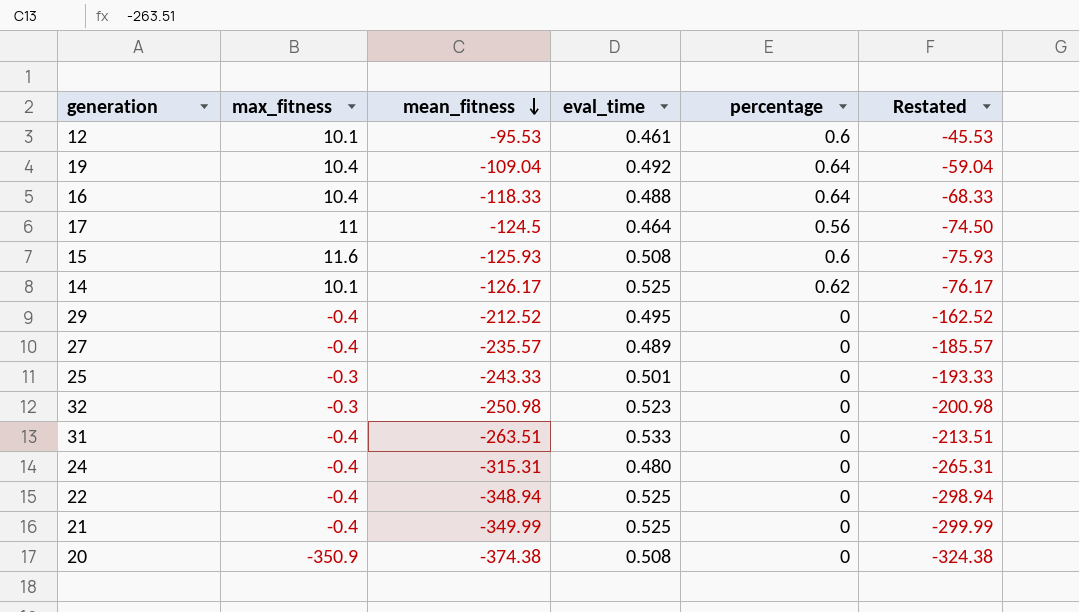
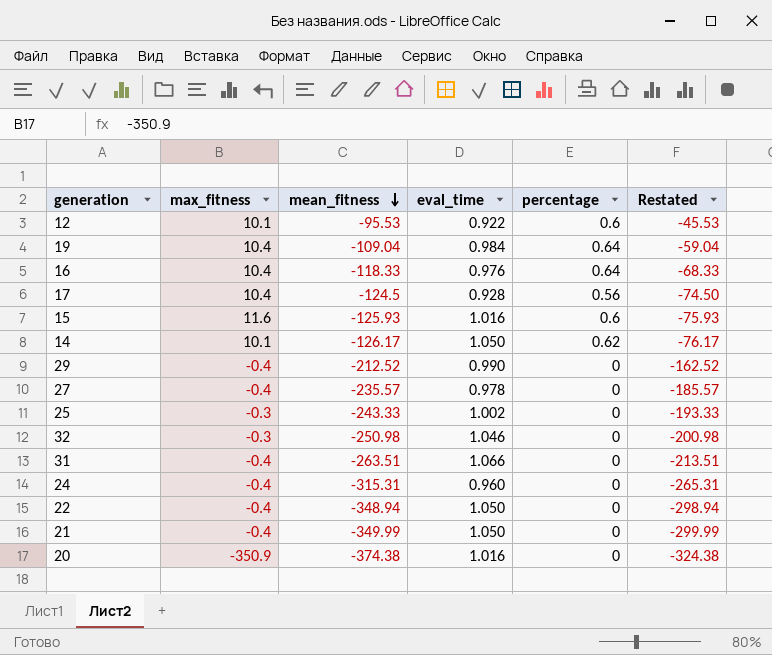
12 | eval_time: 0.461 -> 0.922
19 | eval_time: 0.492 -> 0.984
16 | eval_time: 0.488 -> 0.976
17 | max_fitness: 11 -> 10.4
17 | eval_time: 0.464 -> 0.928
15 | eval_time: 0.508 -> 1.016
14 | eval_time: 0.525 -> 1.050
29 | eval_time: 0.495 -> 0.990
27 | eval_time: 0.489 -> 0.978
25 | eval_time: 0.501 -> 1.002
32 | eval_time: 0.523 -> 1.046
31 | eval_time: 0.533 -> 1.066
24 | eval_time: 0.480 -> 0.960
22 | eval_time: 0.525 -> 1.050
21 | eval_time: 0.525 -> 1.050
20 | eval_time: 0.508 -> 1.016

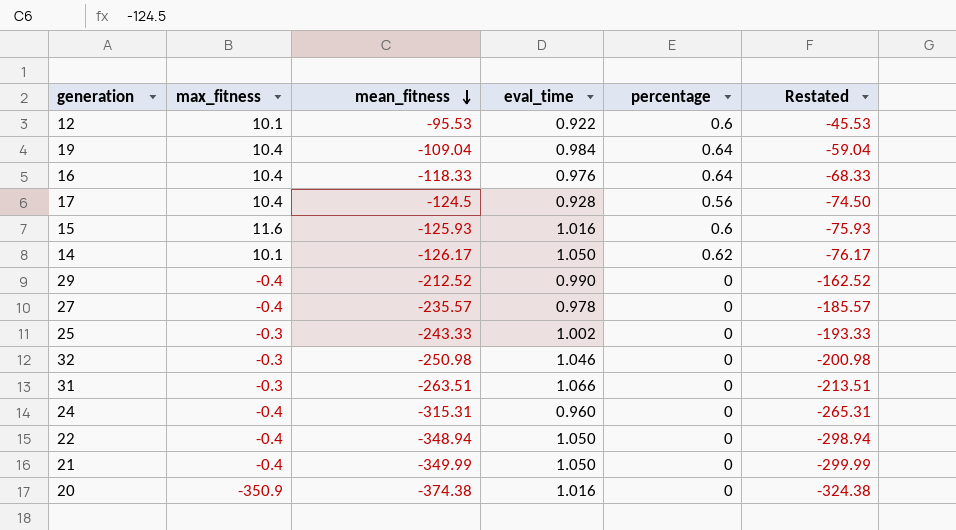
31 | max_fitness: -0.4 -> -0.3

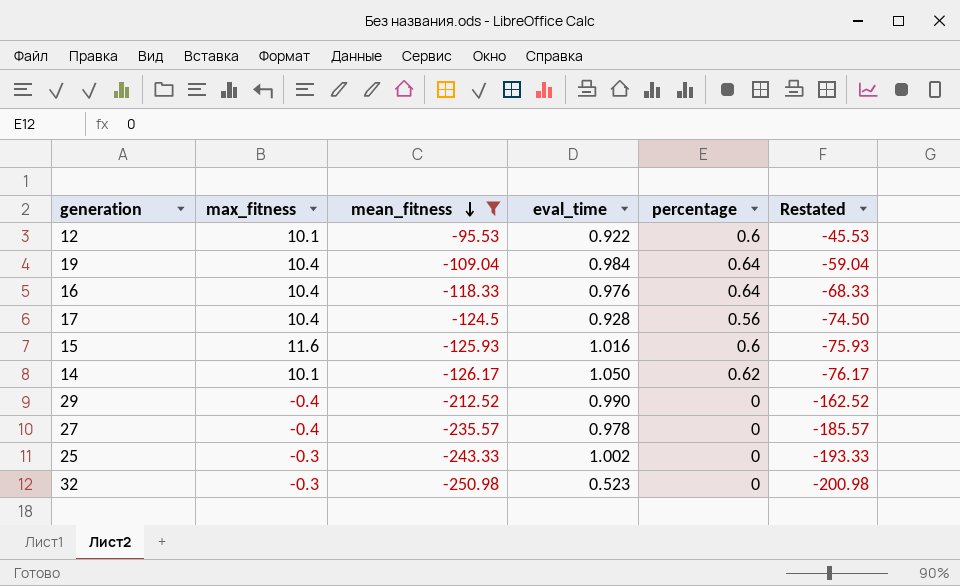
filter: none -> mean_fitness >= -250.98
32 | eval_time: 1.046 -> 0.523

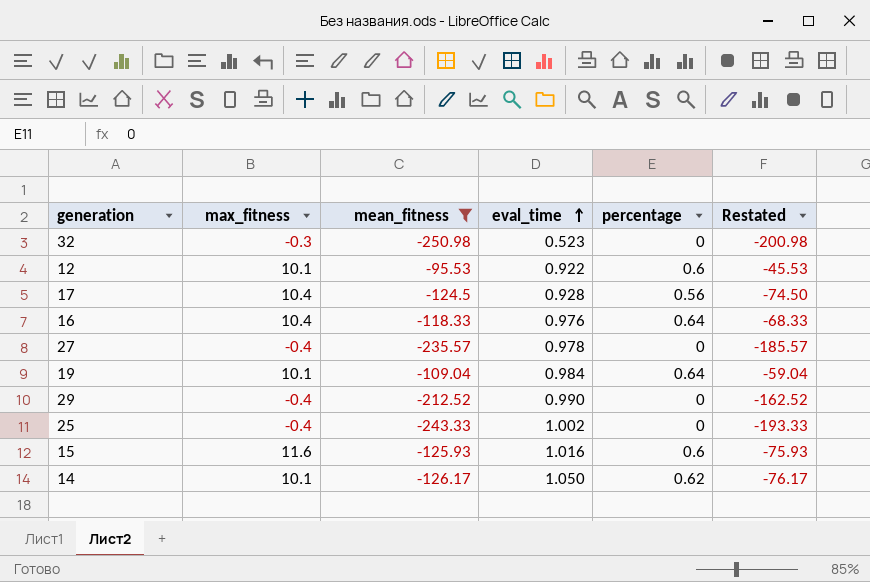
row order: mean_fitness descending -> eval_time ascending
19 | max_fitness: 10.4 -> 10.1
25 | max_fitness: -0.3 -> -0.4

